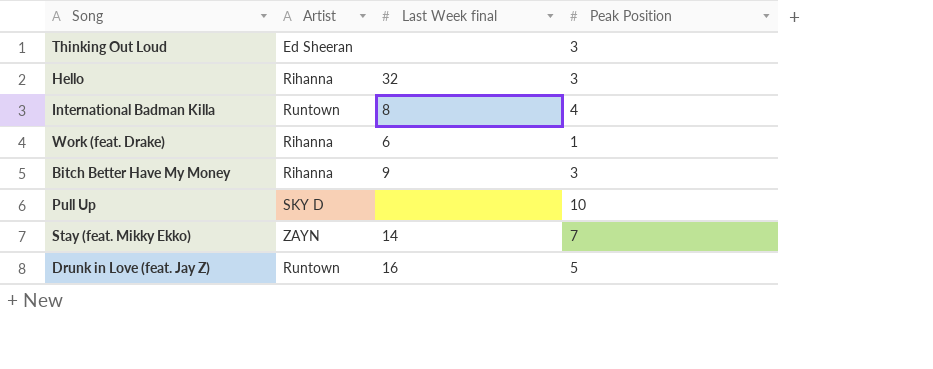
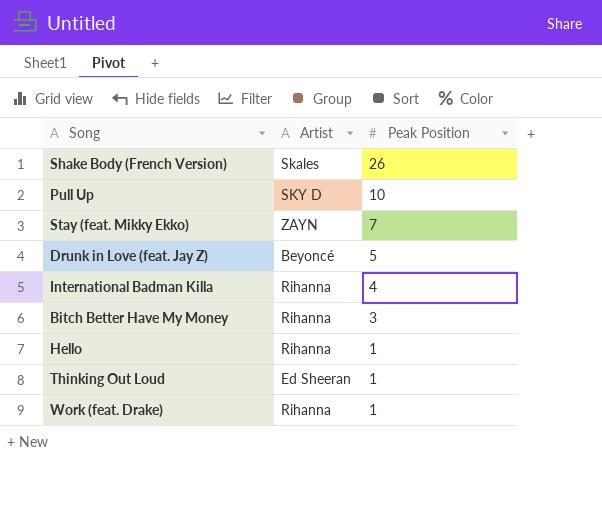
row order: none -> Peak Position descending
column Last Week final | position: 3 -> none
row Shake Body (French Version): none -> Skales | 26
Drunk in Love (feat. Jay Z) | Artist: Runtown -> Beyoncé
International Badman Killa | Artist: Runtown -> Rihanna
Hello | Peak Position: 3 -> 1
Thinking Out Loud | Peak Position: 3 -> 1

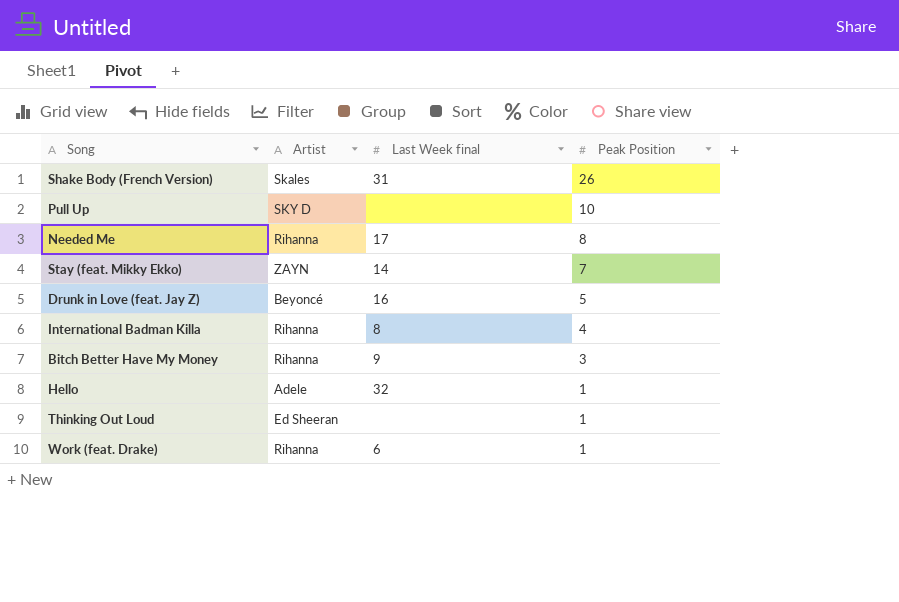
column Last Week final | position: none -> 3
row Needed Me: none -> Rihanna | 17 | 8
Hello | Artist: Rihanna -> Adele

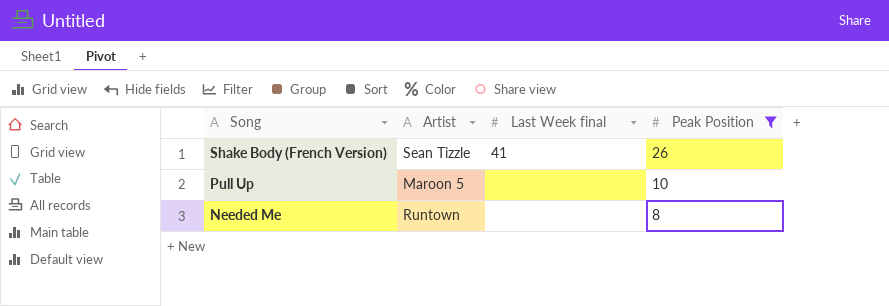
filter: none -> Peak Position >= 8
Shake Body (French Version) | Artist: Skales -> Sean Tizzle
Shake Body (French Version) | Last Week final: 31 -> 41
Pull Up | Artist: SKY D -> Maroon 5
Needed Me | Artist: Rihanna -> Runtown
Needed Me | Last Week final: 17 -> none

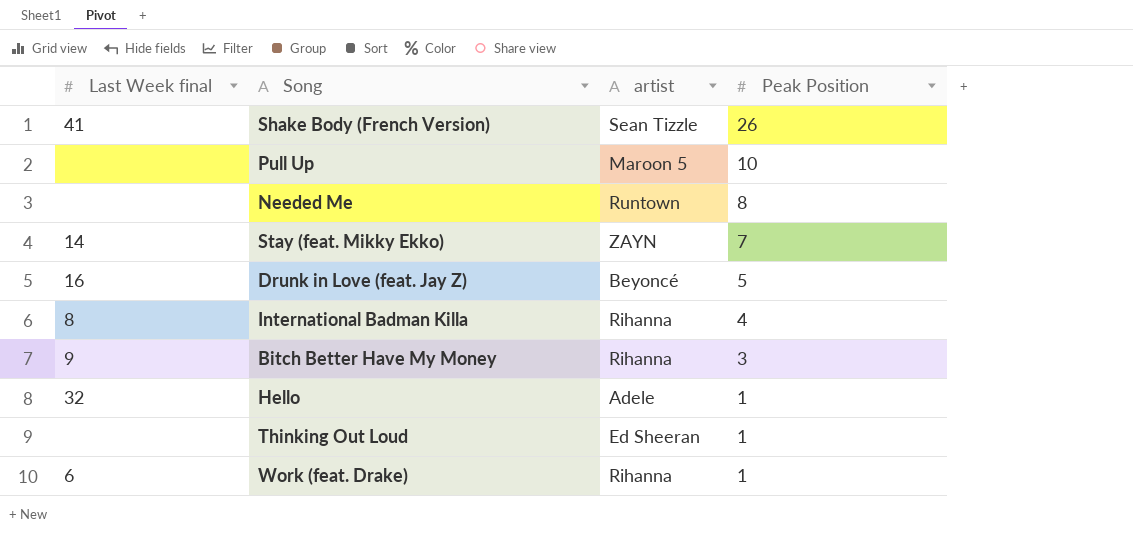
filter: Peak Position >= 8 -> none
column Last Week final | position: 3 -> 1
column name: Artist -> artist

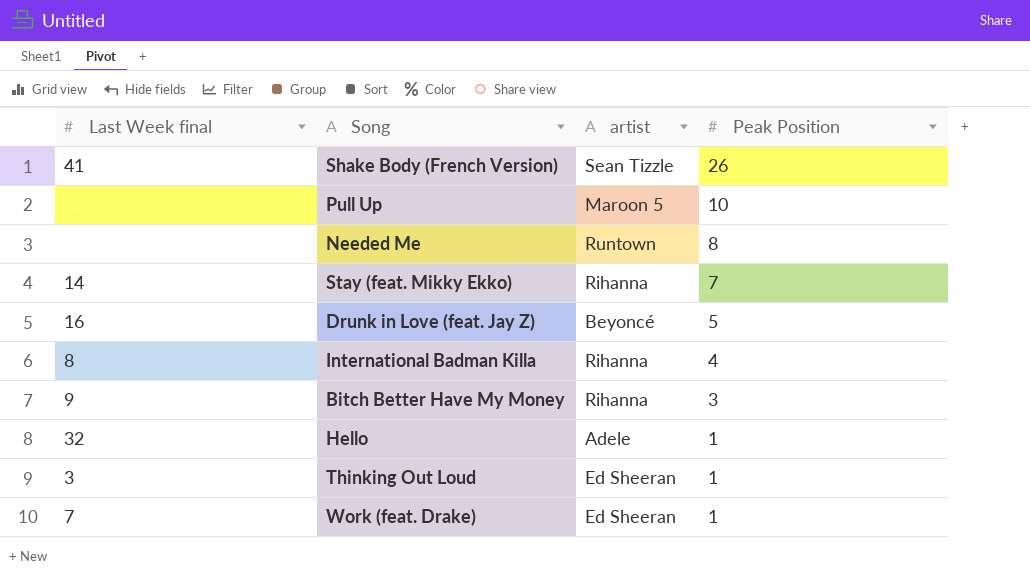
Stay (feat. Mikky Ekko) | artist: ZAYN -> Rihanna
Thinking Out Loud | Last Week final: none -> 3
Work (feat. Drake) | Last Week final: 6 -> 7
Work (feat. Drake) | artist: Rihanna -> Ed Sheeran

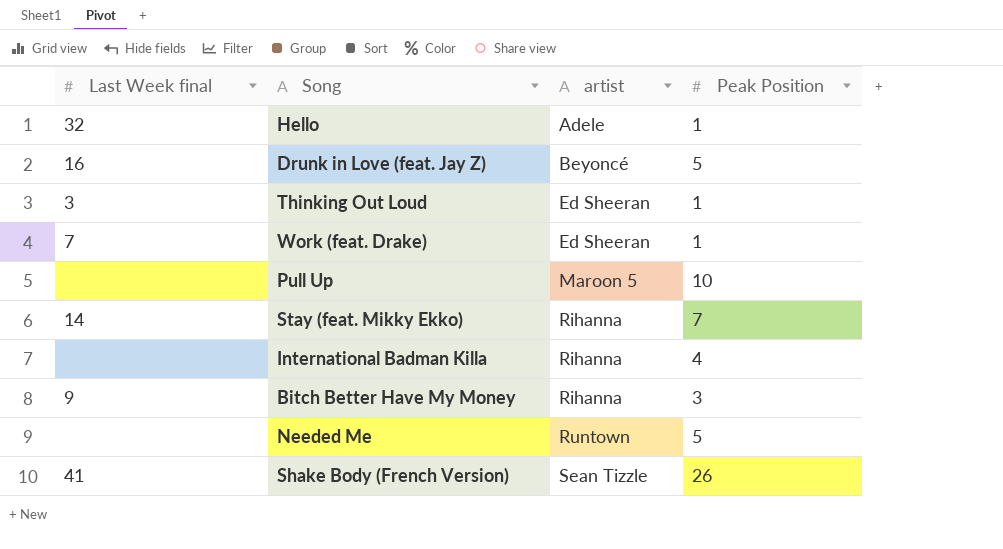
row order: Peak Position descending -> artist ascending
International Badman Killa | Last Week final: 8 -> none
Needed Me | Peak Position: 8 -> 5

